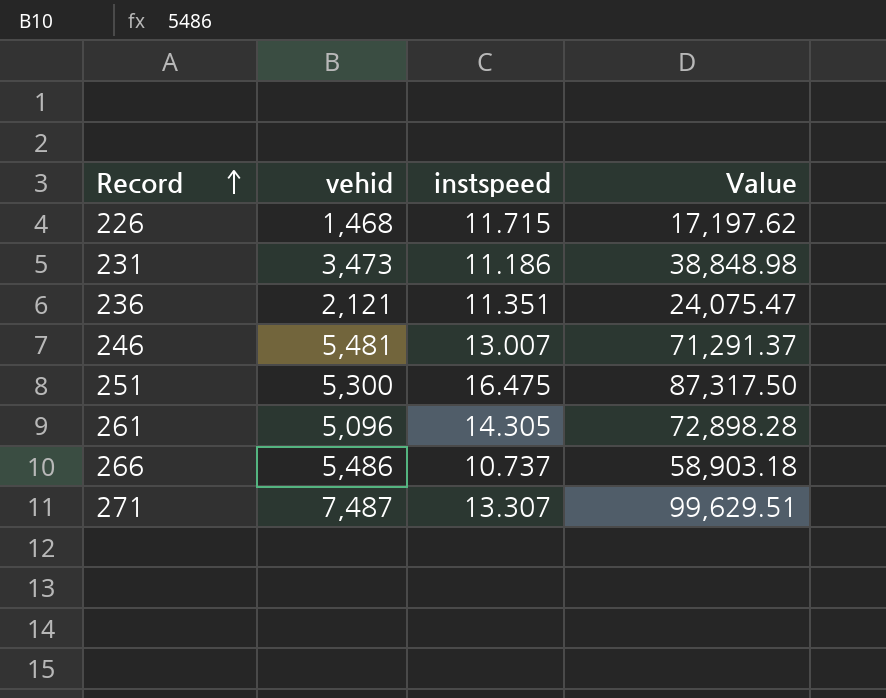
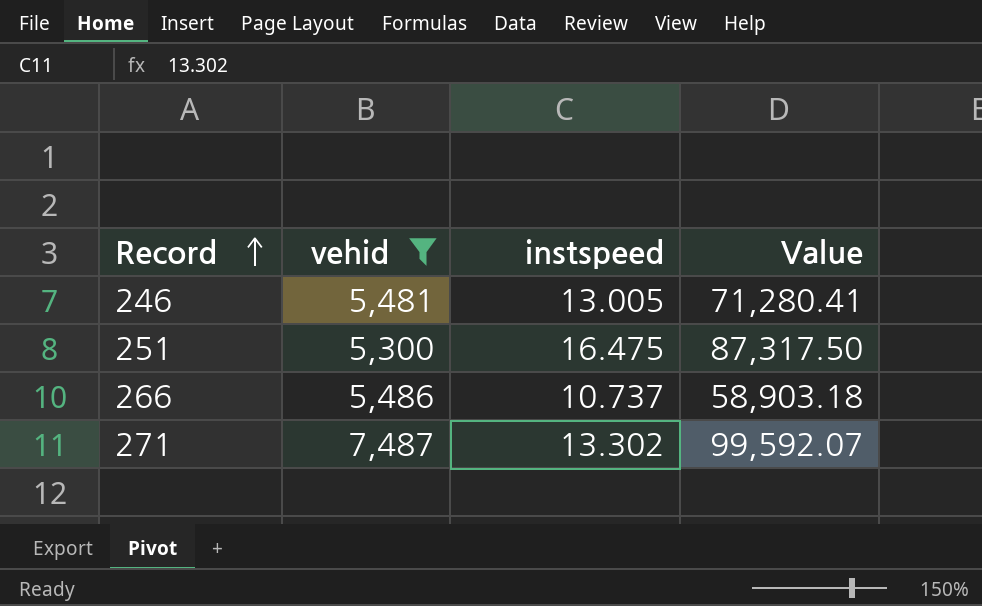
filter: none -> vehid >= 5,300
246 | instspeed: 13.007 -> 13.005
246 | Value: 71,291.37 -> 71,280.41
271 | instspeed: 13.307 -> 13.302
271 | Value: 99,629.51 -> 99,592.07

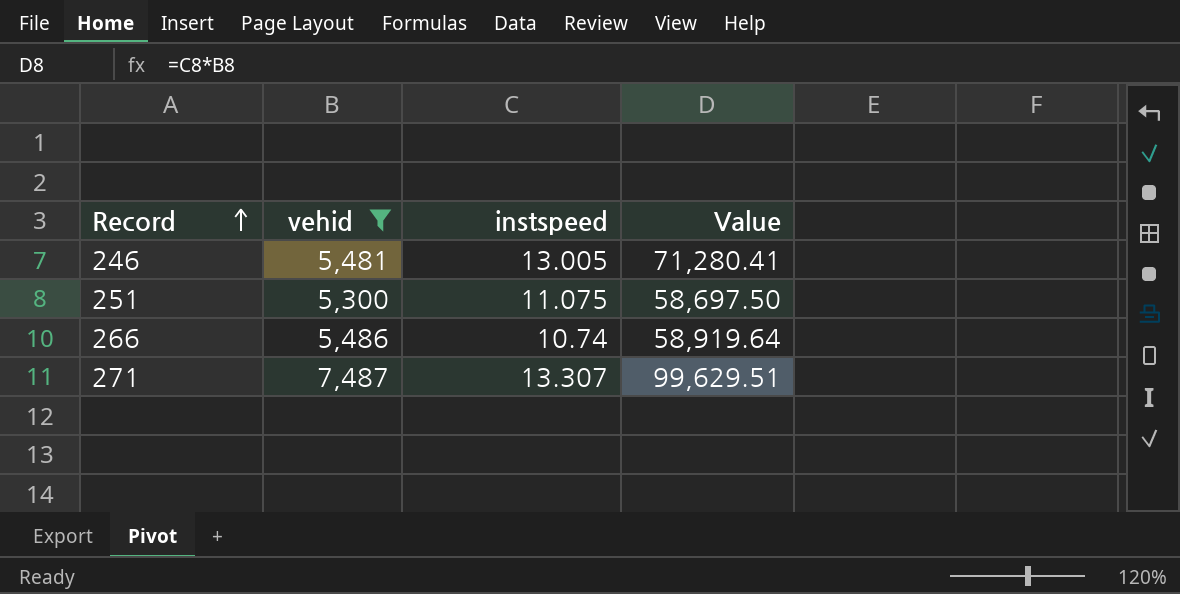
251 | instspeed: 16.475 -> 11.075
251 | Value: 87,317.50 -> 58,697.50
266 | instspeed: 10.737 -> 10.74
266 | Value: 58,903.18 -> 58,919.64
271 | instspeed: 13.302 -> 13.307
271 | Value: 99,592.07 -> 99,629.51

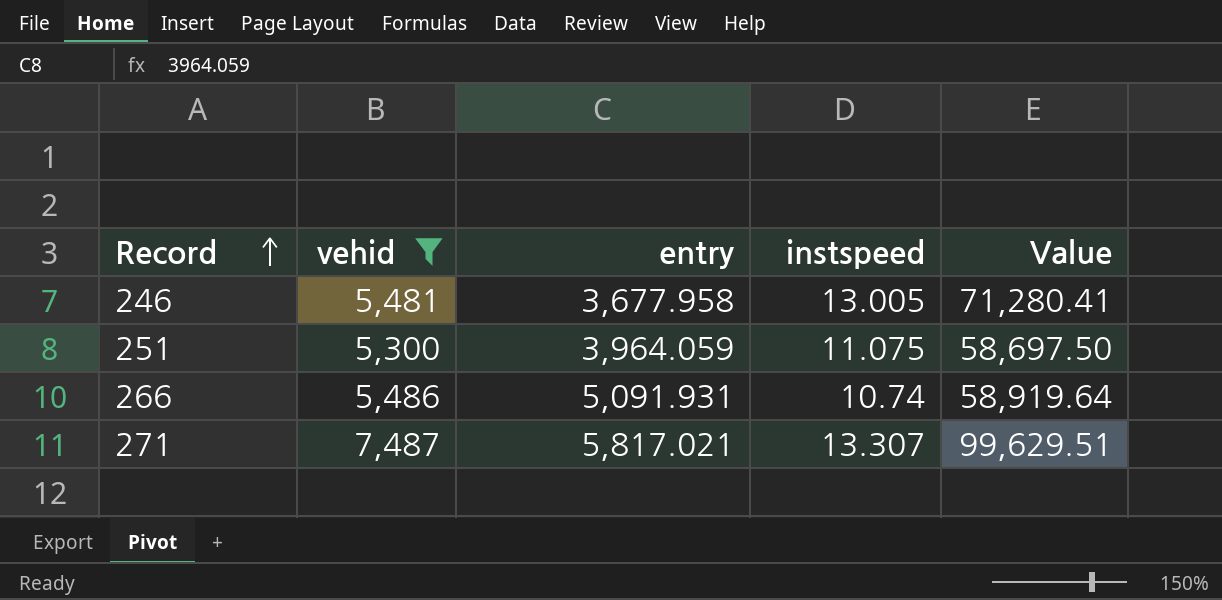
column entry | position: none -> 3

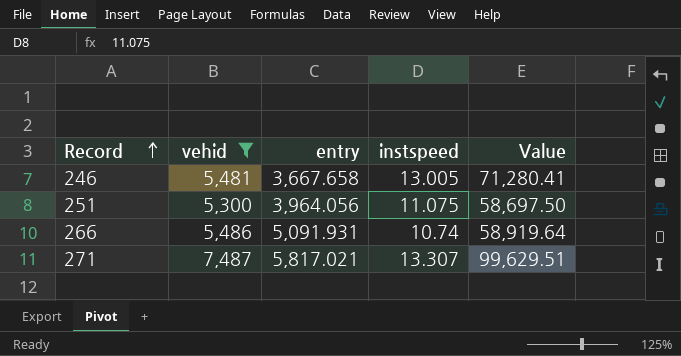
246 | entry: 3,677.958 -> 3,667.658
251 | entry: 3,964.059 -> 3,964.056

